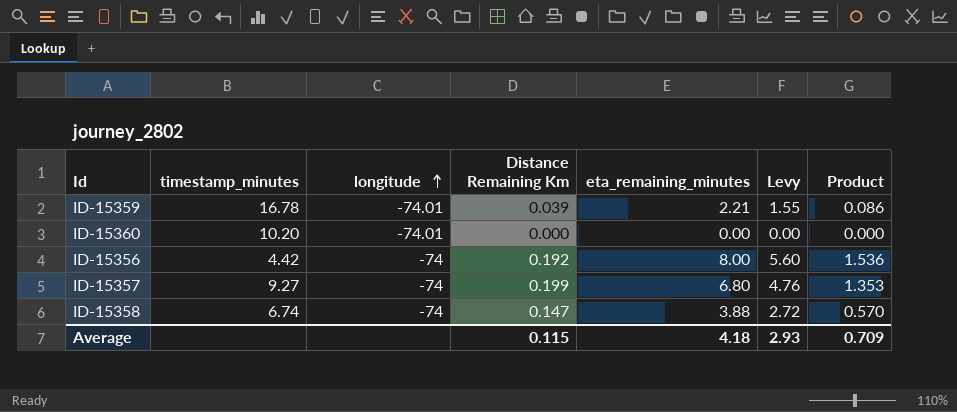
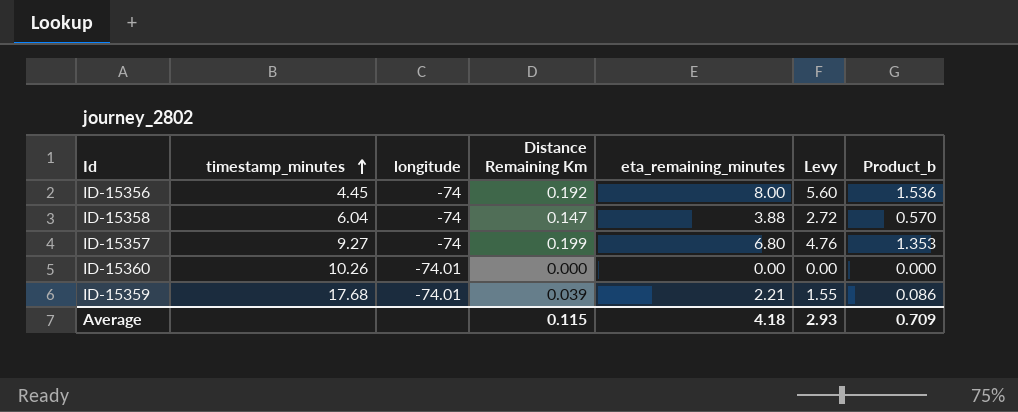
row order: longitude ascending -> timestamp_minutes ascending
column name: Product -> Product_b
ID-15356 | timestamp_minutes: 4.42 -> 4.45
ID-15358 | timestamp_minutes: 6.74 -> 6.04
ID-15360 | timestamp_minutes: 10.20 -> 10.26
ID-15359 | timestamp_minutes: 16.78 -> 17.68

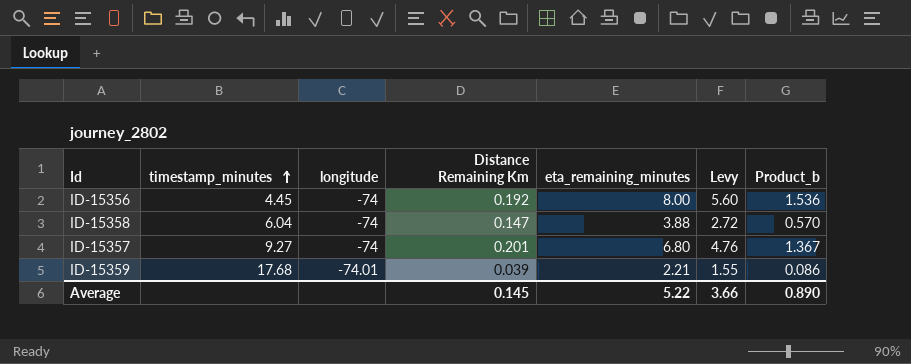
row ID-15360: 10.26 | -74.01 | 0.000 | 0.00 | 0.00 | 0.000 -> none
ID-15357 | Distance Remaining Km: 0.199 -> 0.201
ID-15357 | Product_b: 1.353 -> 1.367
Average | Distance Remaining Km: 0.115 -> 0.145
Average | eta_remaining_minutes: 4.18 -> 5.22
Average | Levy: 2.93 -> 3.66
Average | Product_b: 0.709 -> 0.890

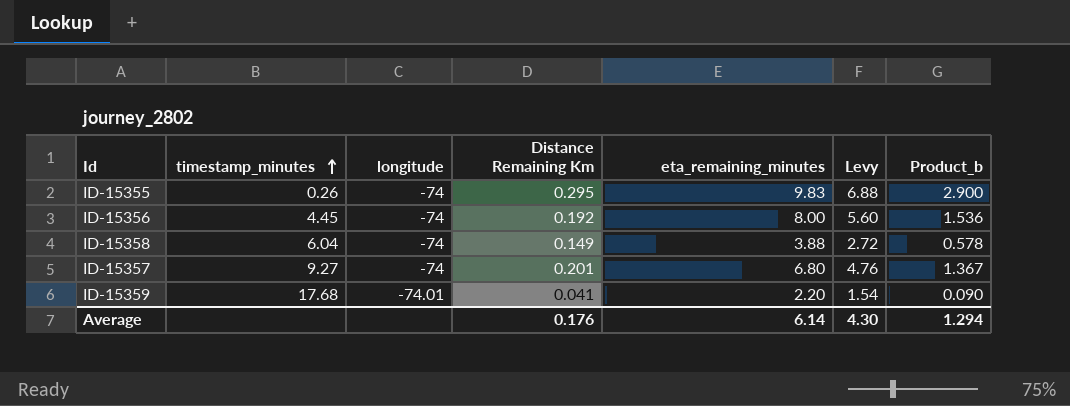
row ID-15355: none -> 0.26 | -74 | 0.295 | 9.83 | 6.88 | 2.900
ID-15358 | Distance Remaining Km: 0.147 -> 0.149
ID-15358 | Product_b: 0.570 -> 0.578
ID-15359 | Distance Remaining Km: 0.039 -> 0.041
ID-15359 | eta_remaining_minutes: 2.21 -> 2.20
ID-15359 | Levy: 1.55 -> 1.54
ID-15359 | Product_b: 0.086 -> 0.090
Average | Distance Remaining Km: 0.145 -> 0.176
Average | eta_remaining_minutes: 5.22 -> 6.14
Average | Levy: 3.66 -> 4.30
Average | Product_b: 0.890 -> 1.294

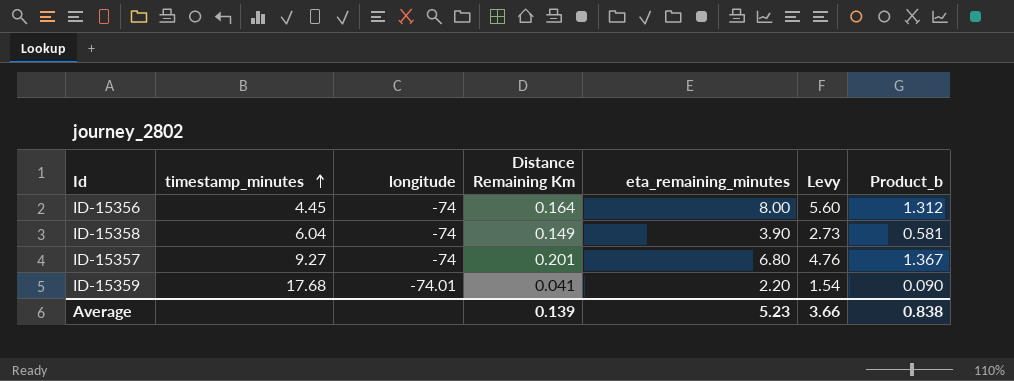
row ID-15355: 0.26 | -74 | 0.295 | 9.83 | 6.88 | 2.900 -> none
ID-15356 | Distance Remaining Km: 0.192 -> 0.164
ID-15356 | Product_b: 1.536 -> 1.312
ID-15358 | eta_remaining_minutes: 3.88 -> 3.90
ID-15358 | Levy: 2.72 -> 2.73
ID-15358 | Product_b: 0.578 -> 0.581
Average | Distance Remaining Km: 0.176 -> 0.139
Average | eta_remaining_minutes: 6.14 -> 5.23
Average | Levy: 4.30 -> 3.66
Average | Product_b: 1.294 -> 0.838

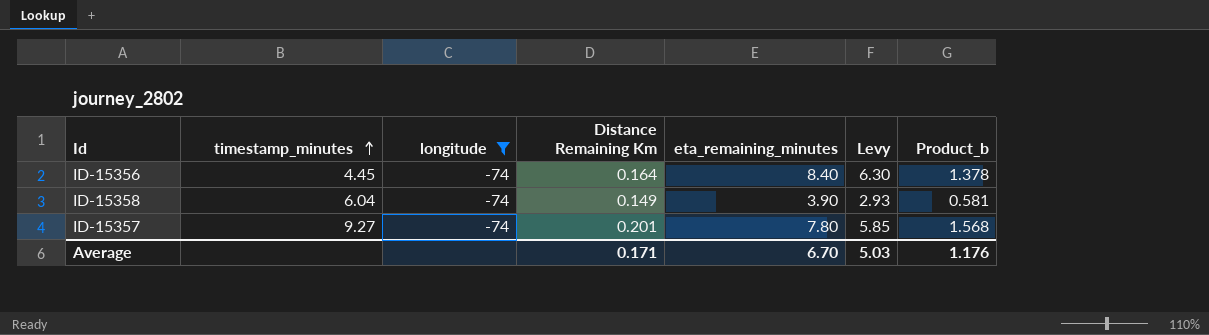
filter: none -> longitude = -74
column Levy | formula: [eta_remaining_minutes] * 0.7 -> [eta_remaining_minutes] * 0.75
ID-15356 | eta_remaining_minutes: 8.00 -> 8.40
ID-15356 | Product_b: 1.312 -> 1.378
ID-15357 | eta_remaining_minutes: 6.80 -> 7.80
ID-15357 | Product_b: 1.367 -> 1.568
Average | Distance Remaining Km: 0.139 -> 0.171
Average | eta_remaining_minutes: 5.23 -> 6.70
Average | Levy: 3.66 -> 5.03
Average | Product_b: 0.838 -> 1.176

